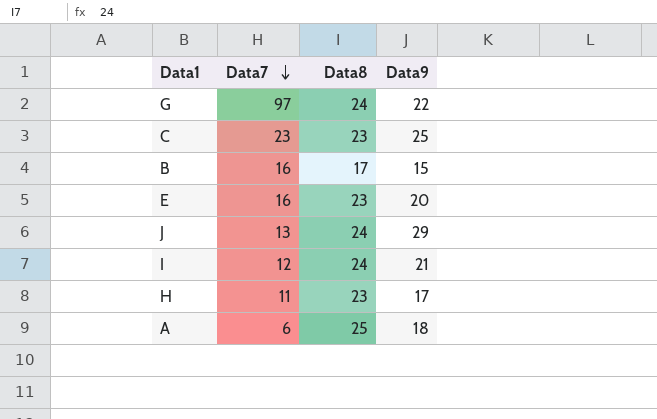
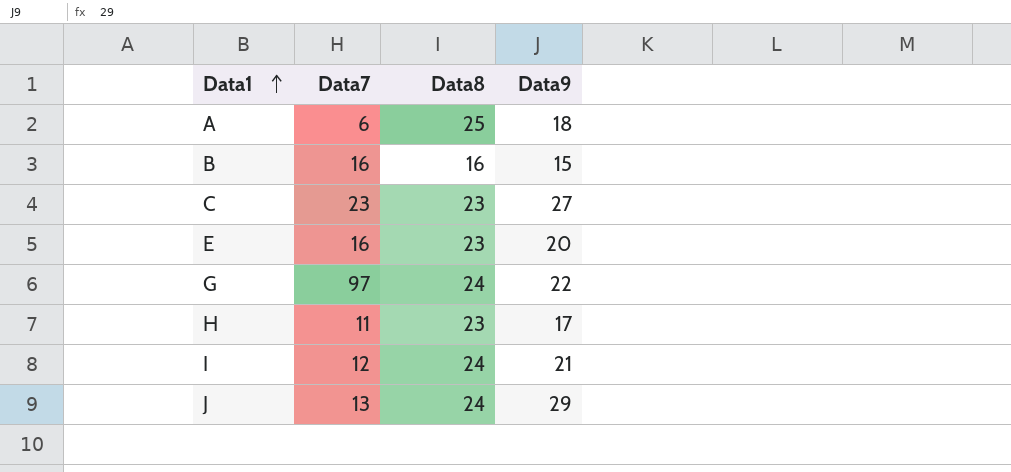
row order: Data7 descending -> Data1 ascending
B | Data8: 17 -> 16
C | Data9: 25 -> 27

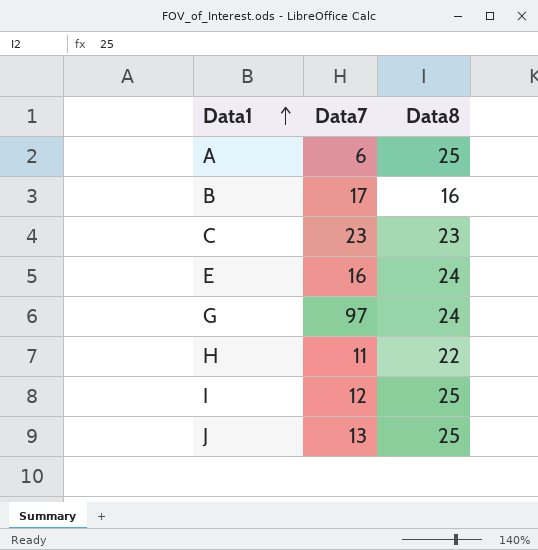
column Data9 | position: 4 -> none
B | Data7: 16 -> 17
E | Data8: 23 -> 24
H | Data8: 23 -> 22
I | Data8: 24 -> 25
J | Data8: 24 -> 25

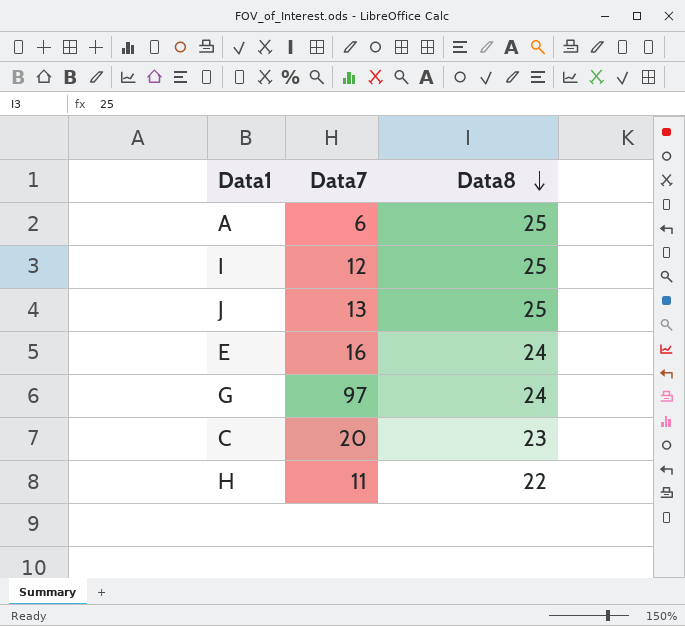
row order: Data1 ascending -> Data8 descending
row B: 17 | 16 -> none
C | Data7: 23 -> 20

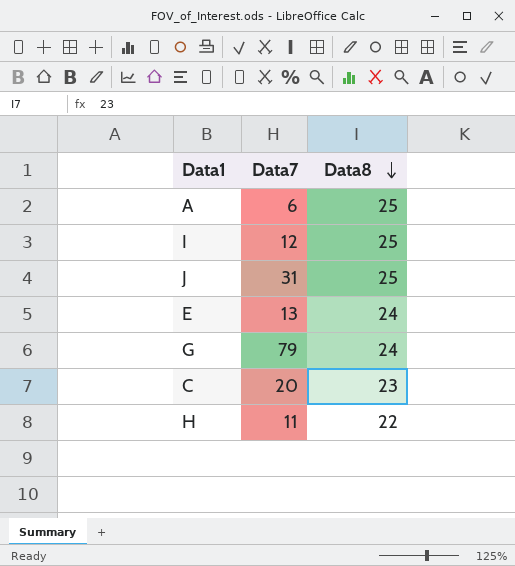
J | Data7: 13 -> 31
E | Data7: 16 -> 13
G | Data7: 97 -> 79

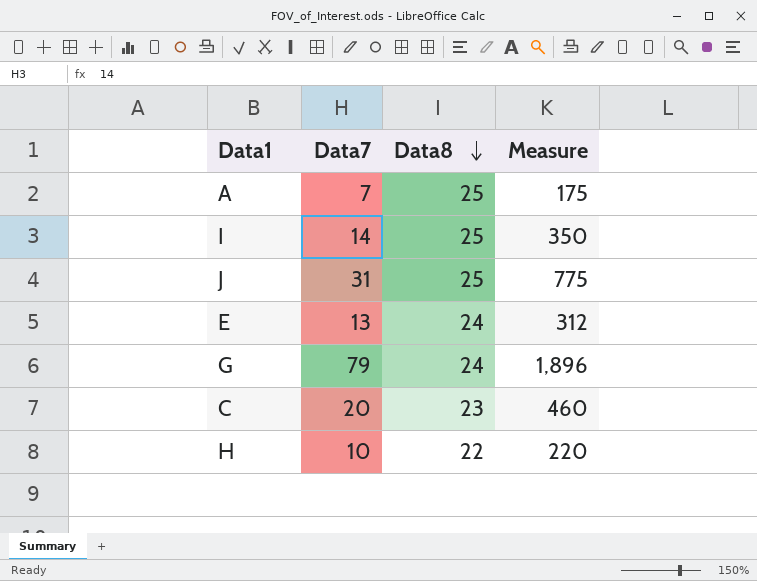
column Measure | formula: none -> [Data7] * [Data8]
A | Data7: 6 -> 7
I | Data7: 12 -> 14
H | Data7: 11 -> 10

